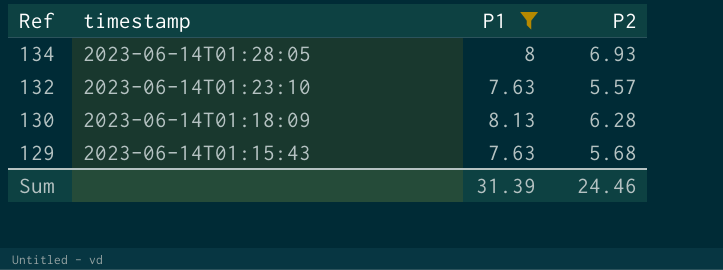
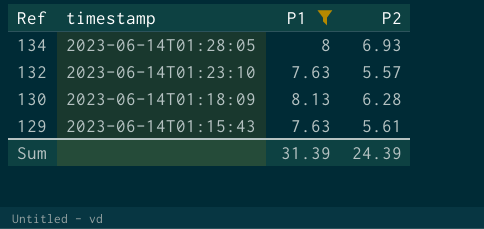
129 | P2: 5.68 -> 5.61
Sum | P2: 24.46 -> 24.39

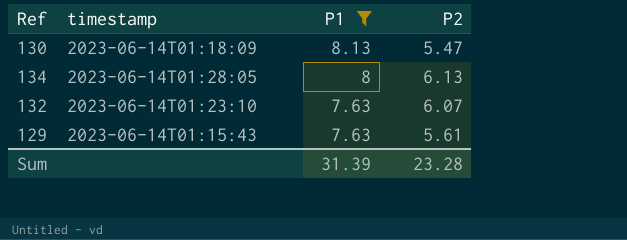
row order: Ref descending -> P1 descending
130 | P2: 6.28 -> 5.47
134 | P2: 6.93 -> 6.13
132 | P2: 5.57 -> 6.07
Sum | P2: 24.39 -> 23.28

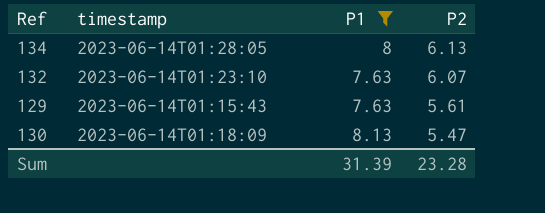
row order: P1 descending -> P2 descending

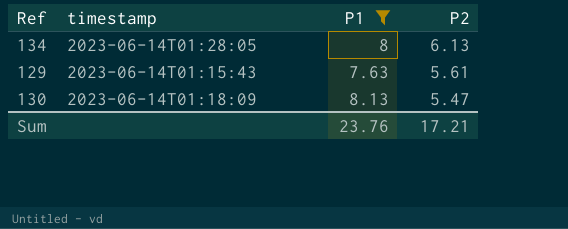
row 132: 2023-06-14T01:23:10 | 7.63 | 6.07 -> none
Sum | P1: 31.39 -> 23.76
Sum | P2: 23.28 -> 17.21

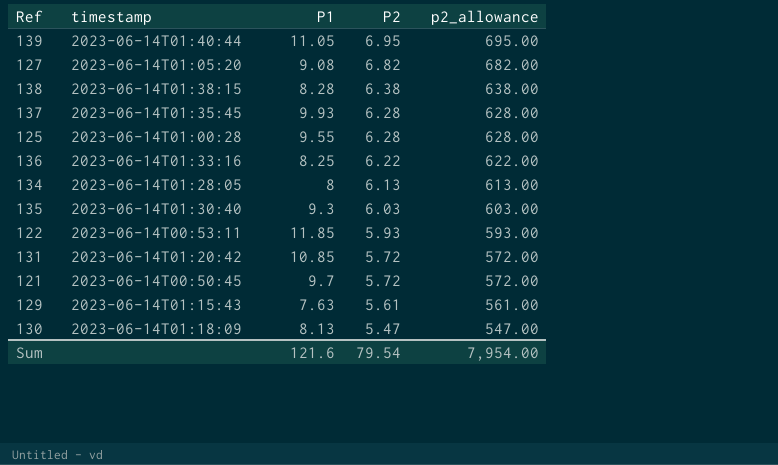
filter: P1 <= 8.13 -> none
column p2_allowance | formula: none -> [P2] * 100
Sum | P1: 23.76 -> 121.6
Sum | P2: 17.21 -> 79.54

